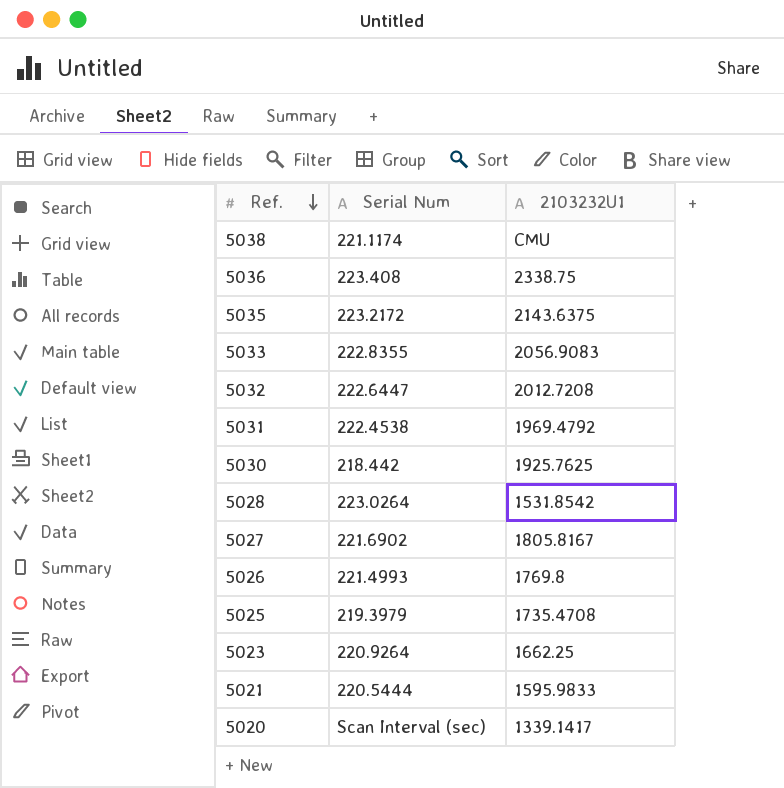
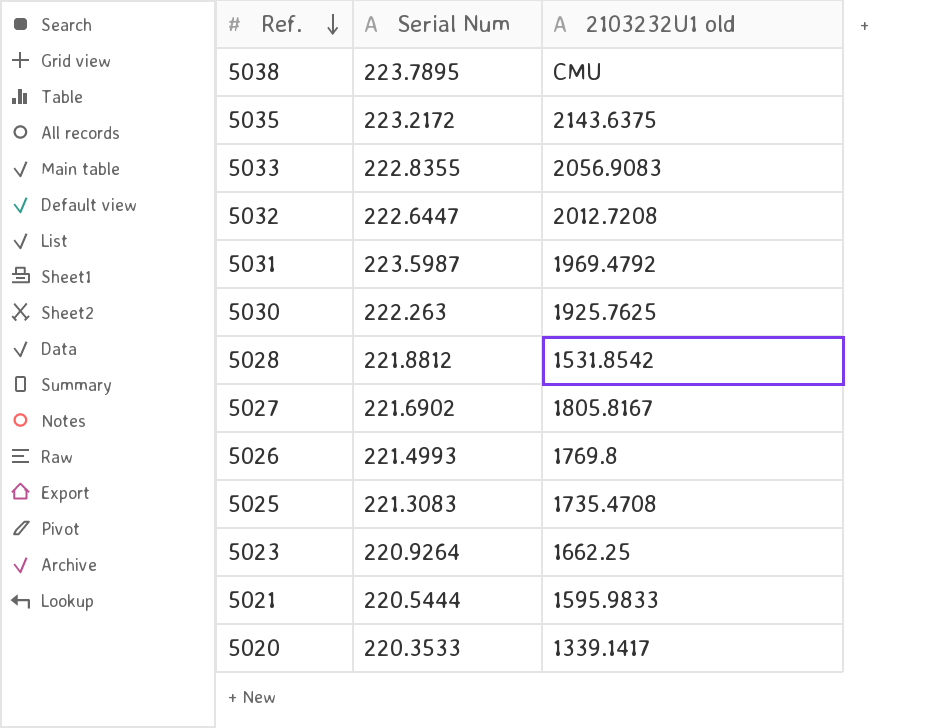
column name: 2103232U1 -> 2103232U1 old
row 5036: 223.408 | 2338.75 -> none
5038 | Serial Num: 221.1174 -> 223.7895
5031 | Serial Num: 222.4538 -> 223.5987
5030 | Serial Num: 218.442 -> 222.263
5028 | Serial Num: 223.0264 -> 221.8812
5025 | Serial Num: 219.3979 -> 221.3083
5020 | Serial Num: Scan Interval (sec) -> 220.3533

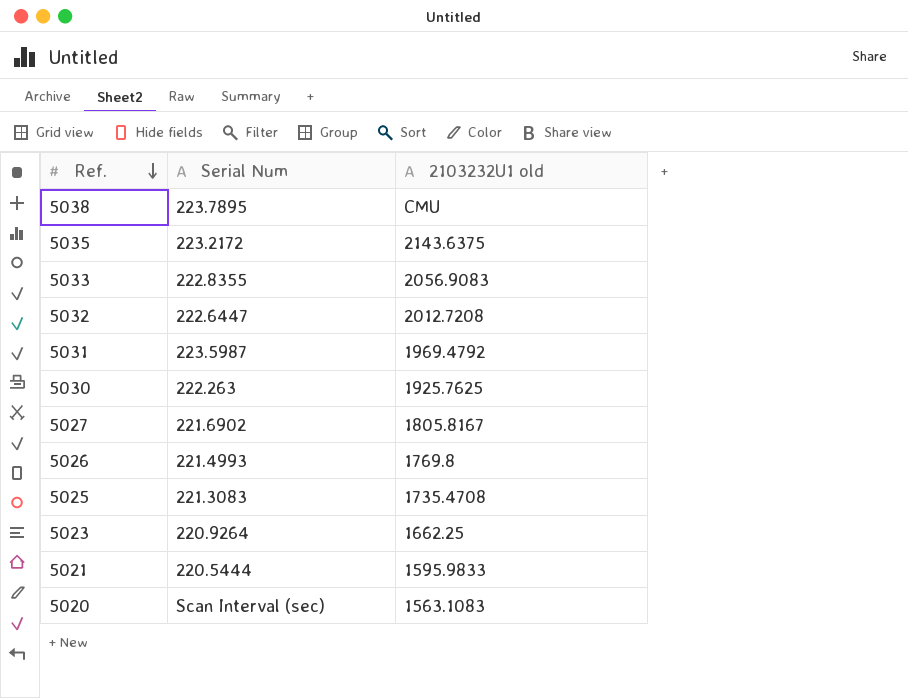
row 5028: 221.8812 | 1531.8542 -> none
5020 | Serial Num: 220.3533 -> Scan Interval (sec)
5020 | 2103232U1 old: 1339.1417 -> 1563.1083

